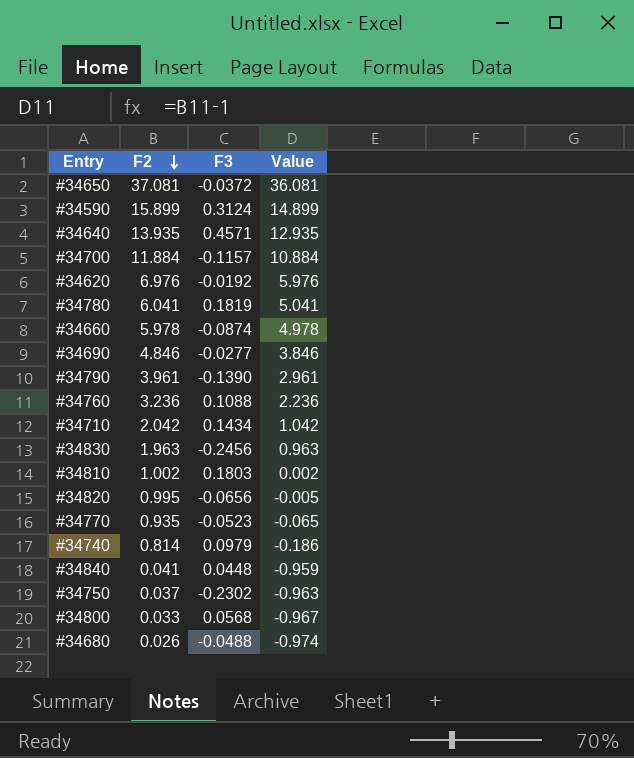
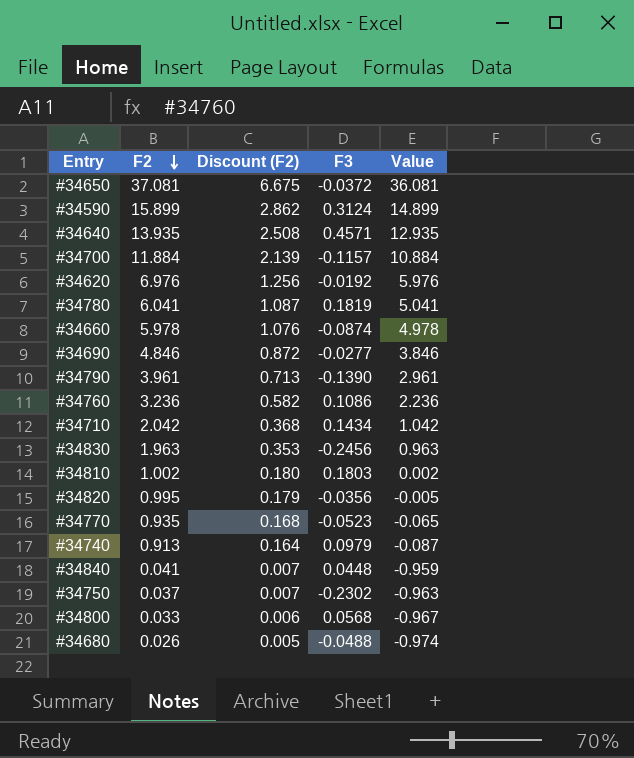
column Discount (F2) | formula: none -> [F2] * 0.18
#34760 | F3: 0.1088 -> 0.1086
#34820 | F3: -0.0656 -> -0.0356
#34740 | F2: 0.814 -> 0.913
#34740 | Value: -0.186 -> -0.087

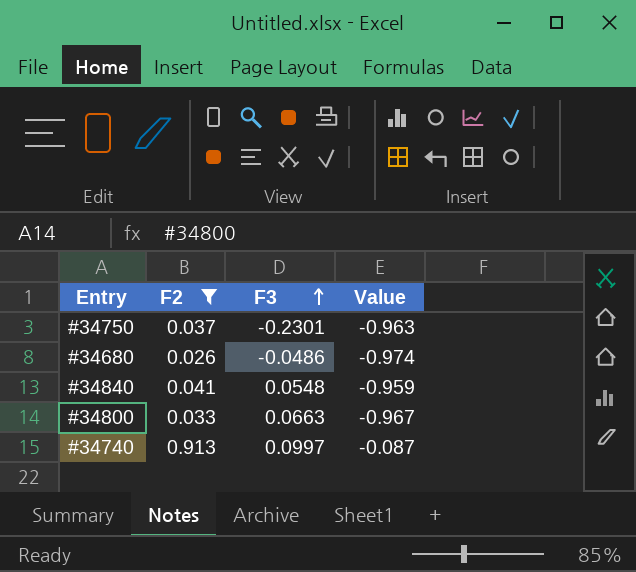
filter: none -> F2 <= 0.913
row order: F2 descending -> F3 ascending
column Discount (F2) | formula: [F2] * 0.18 -> none
#34750 | F3: -0.2302 -> -0.2301
#34680 | F3: -0.0488 -> -0.0486
#34840 | F3: 0.0448 -> 0.0548
#34800 | F3: 0.0568 -> 0.0663
#34740 | F3: 0.0979 -> 0.0997

